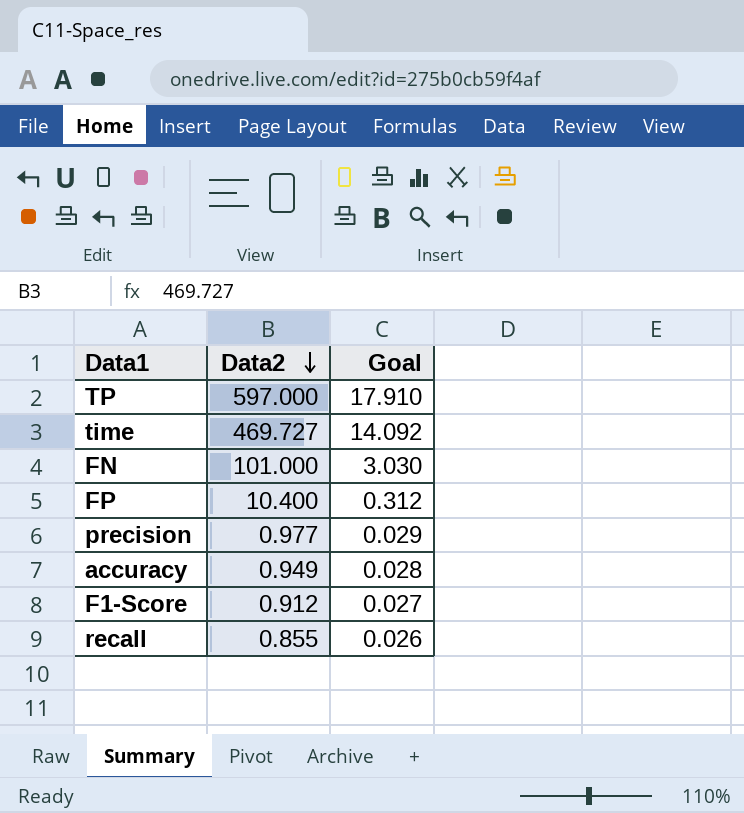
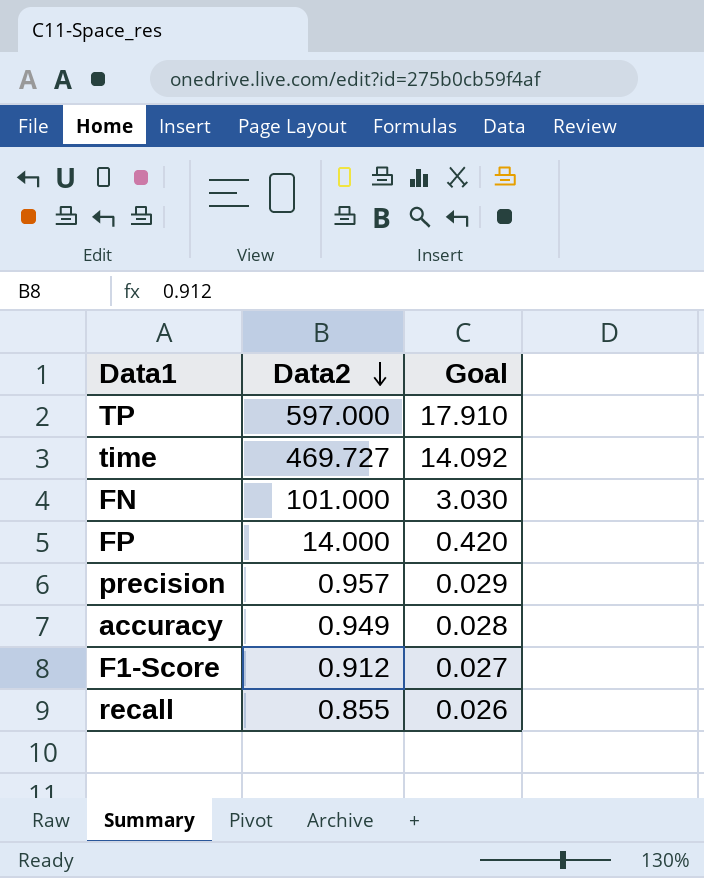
FP | Data2: 10.400 -> 14.000
FP | Goal: 0.312 -> 0.420
precision | Data2: 0.977 -> 0.957

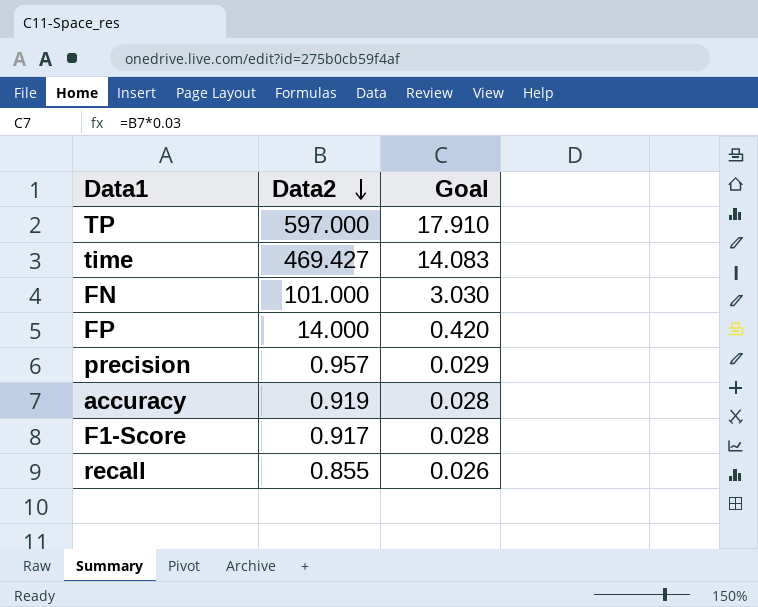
time | Data2: 469.727 -> 469.427
time | Goal: 14.092 -> 14.083
accuracy | Data2: 0.949 -> 0.919
F1-Score | Data2: 0.912 -> 0.917
F1-Score | Goal: 0.027 -> 0.028

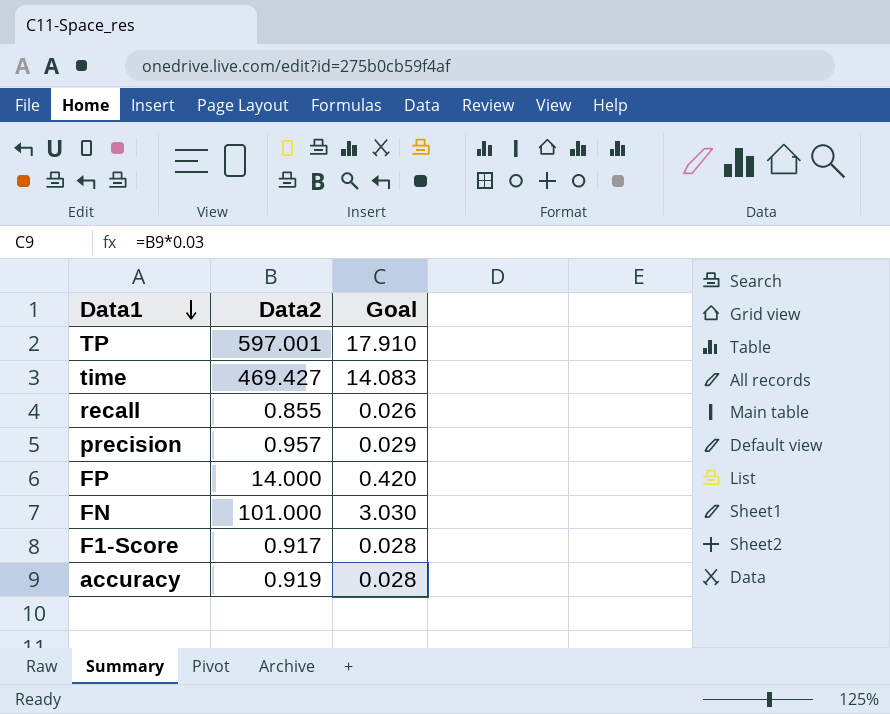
row order: Data2 descending -> Data1 descending
TP | Data2: 597.000 -> 597.001

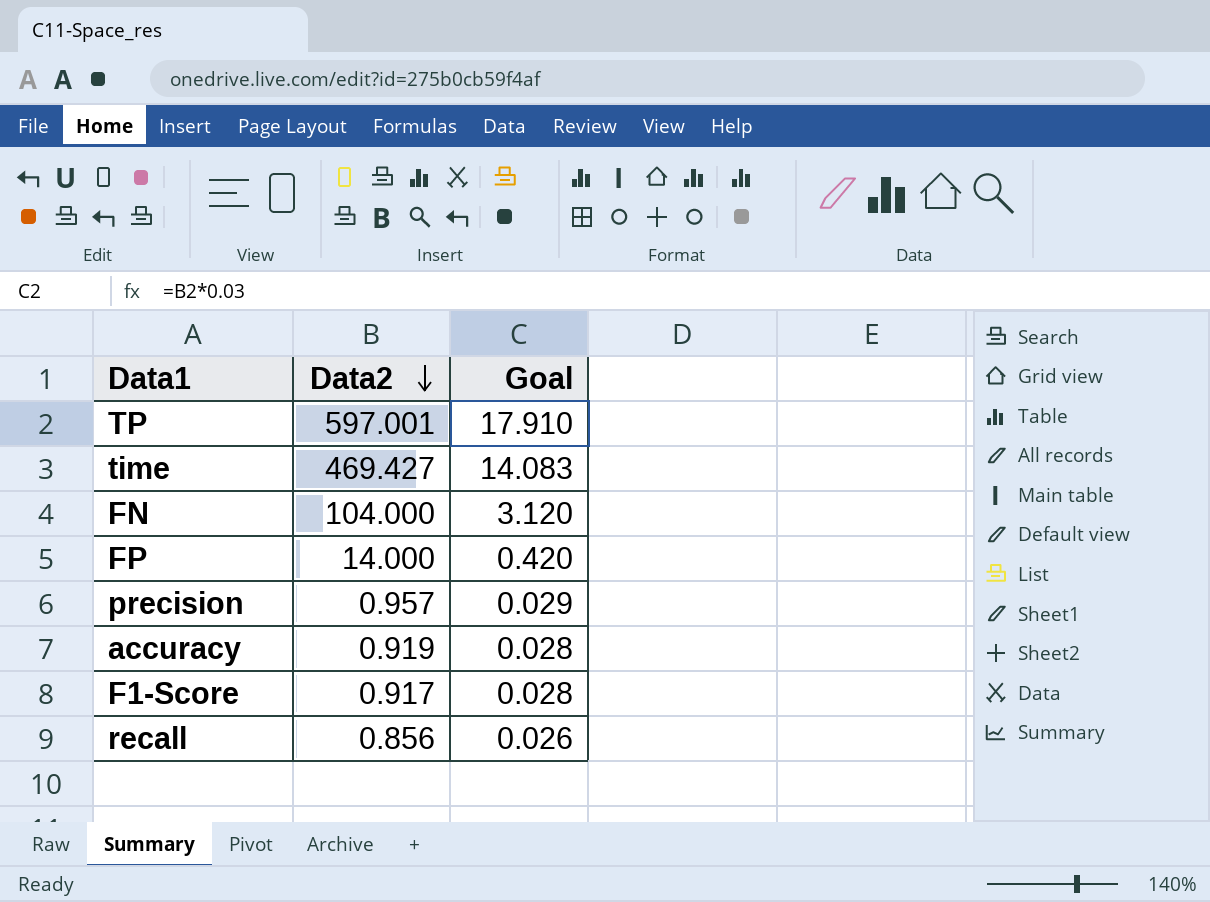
row order: Data1 descending -> Data2 descending
FN | Data2: 101.000 -> 104.000
FN | Goal: 3.030 -> 3.120
recall | Data2: 0.855 -> 0.856

